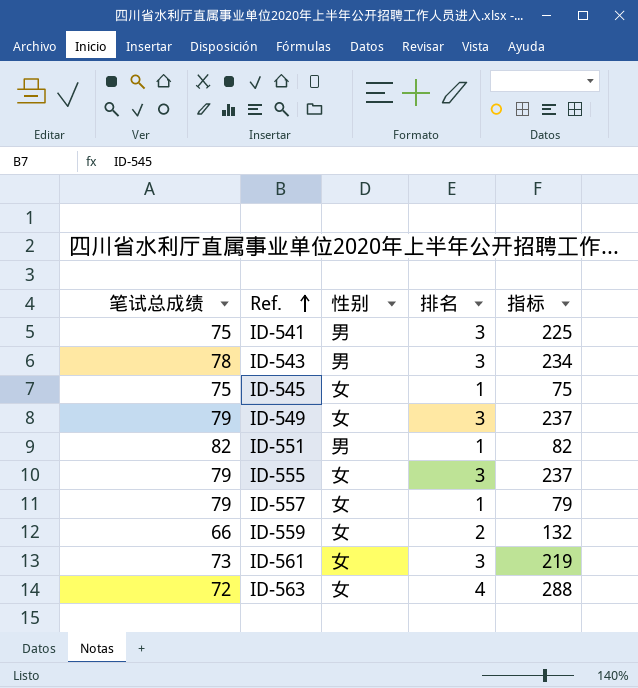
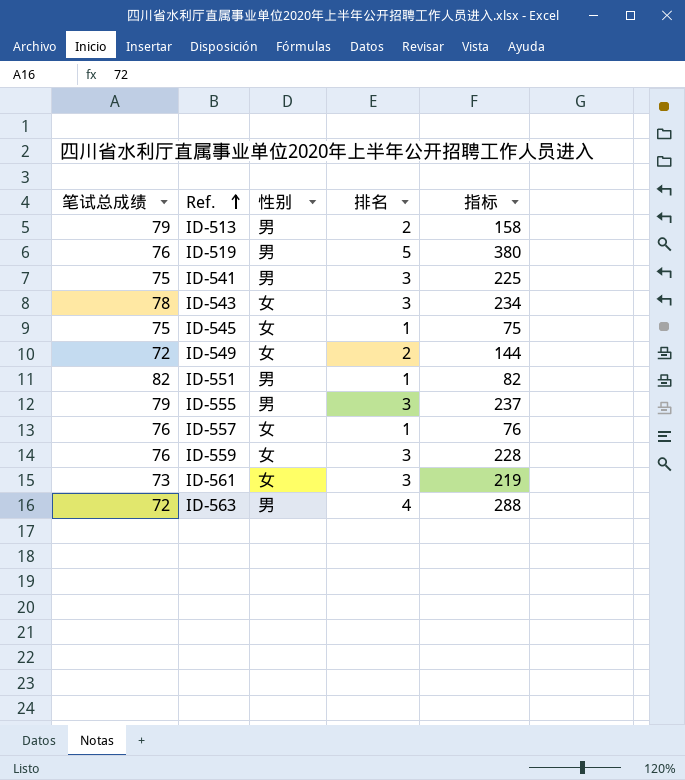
row ID-513: none -> 79 | 男 | 2 | 158
row ID-519: none -> 76 | 男 | 5 | 380
ID-543 | 性别: 男 -> 女
ID-549 | 笔试总成绩: 79 -> 72
ID-549 | 排名: 3 -> 2
ID-549 | 指标: 237 -> 144
ID-555 | 性别: 女 -> 男
ID-557 | 笔试总成绩: 79 -> 76
ID-557 | 指标: 79 -> 76
ID-559 | 笔试总成绩: 66 -> 76
ID-559 | 排名: 2 -> 3
ID-559 | 指标: 132 -> 228
ID-563 | 性别: 女 -> 男

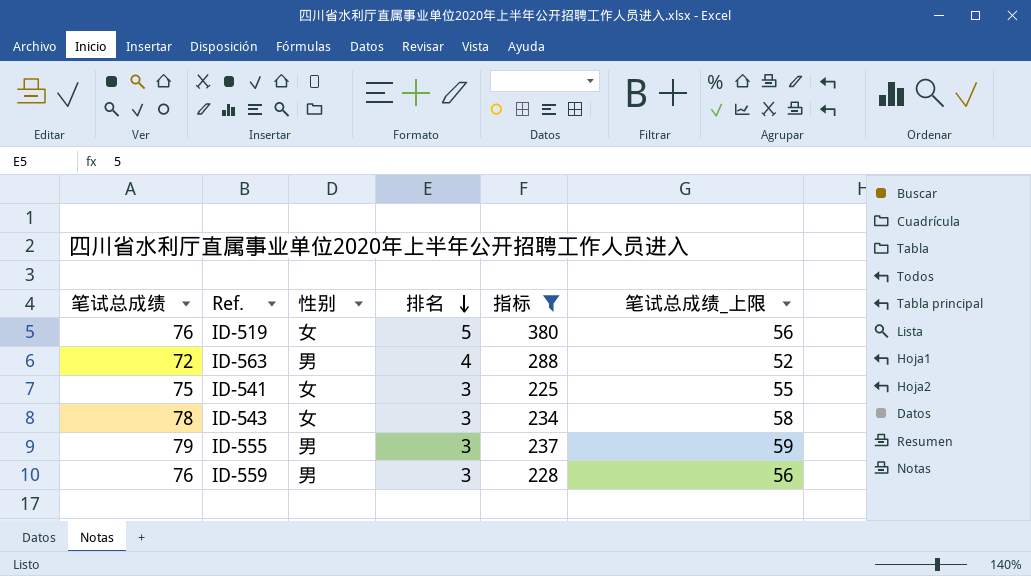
filter: none -> 指标 >= 225
row order: Ref. ascending -> 排名 descending
column 笔试总成绩_上限 | formula: none -> [笔试总成绩] - 20
ID-519 | 性别: 男 -> 女
ID-541 | 性别: 男 -> 女
ID-559 | 性别: 女 -> 男

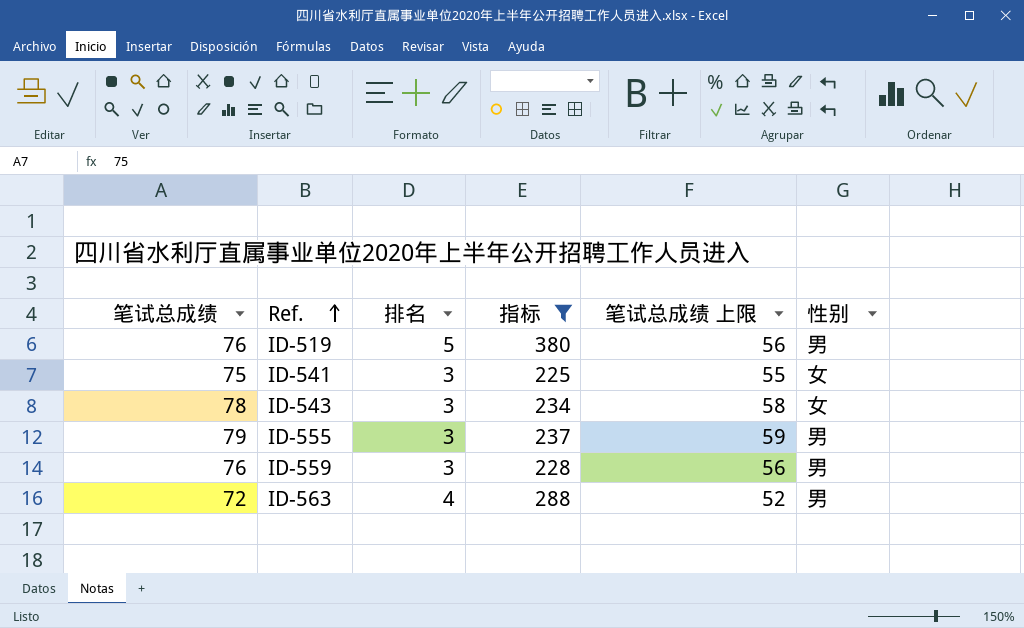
row order: 排名 descending -> Ref. ascending
column name: 笔试总成绩_上限 -> 笔试总成绩 上限
column 性别 | position: 3 -> 6
ID-519 | 性别: 女 -> 男

